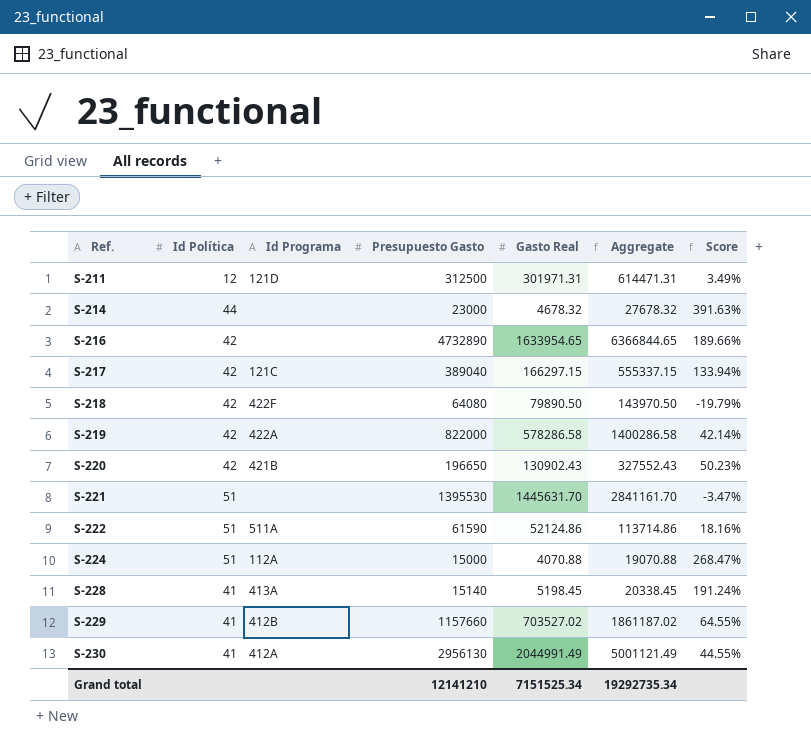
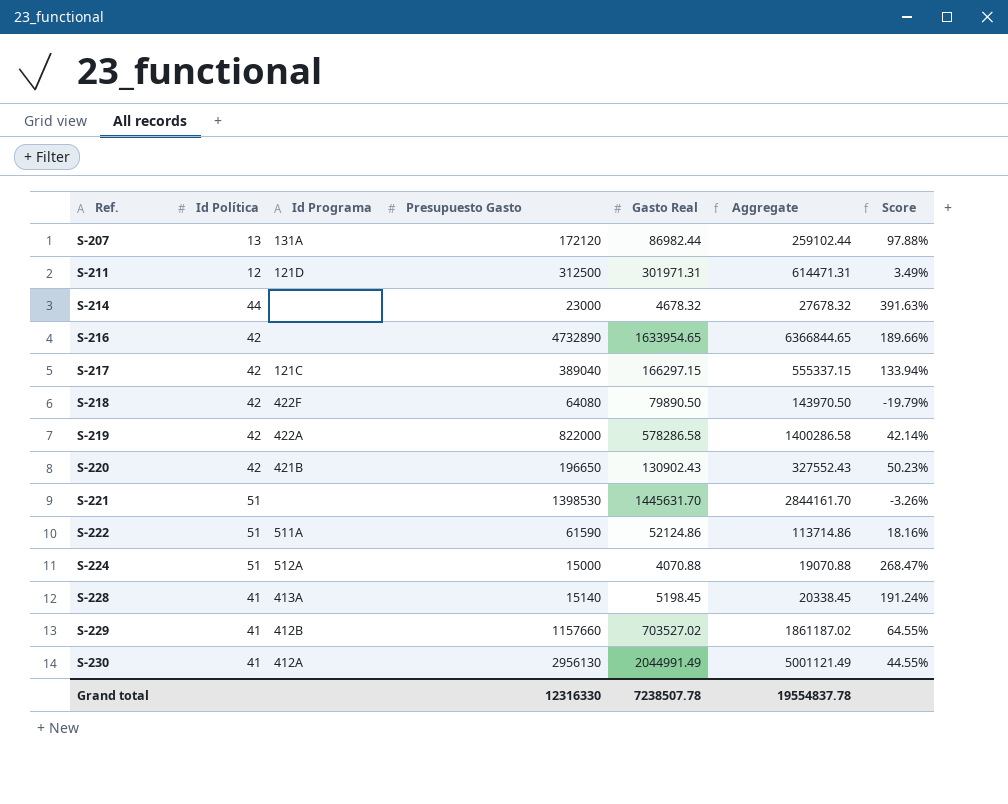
row S-207: none -> 13 | 131A | 172120 | 86982.44 | 259102.44 | 97.88%
S-221 | Presupuesto Gasto: 1395530 -> 1398530
S-221 | Aggregate: 2841161.70 -> 2844161.70
S-221 | Score: -3.47% -> -3.26%
S-224 | Id Programa: 112A -> 512A
Grand total | Presupuesto Gasto: 12141210 -> 12316330
Grand total | Gasto Real: 7151525.34 -> 7238507.78
Grand total | Aggregate: 19292735.34 -> 19554837.78

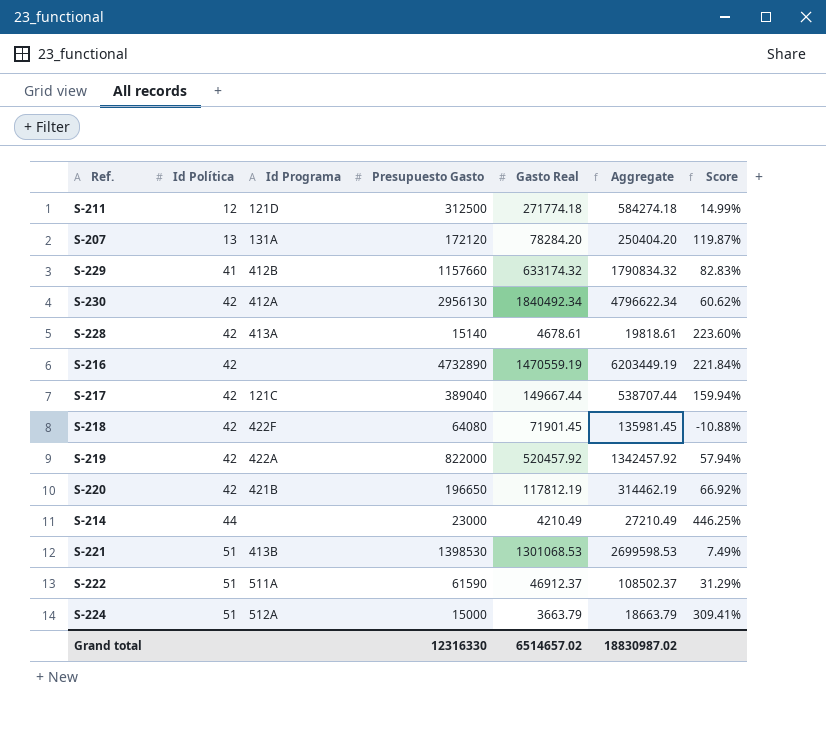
row order: Ref. ascending -> Id Política ascending
S-211 | Gasto Real: 301971.31 -> 271774.18
S-211 | Aggregate: 614471.31 -> 584274.18
S-211 | Score: 3.49% -> 14.99%
S-207 | Gasto Real: 86982.44 -> 78284.20
S-207 | Aggregate: 259102.44 -> 250404.20
S-207 | Score: 97.88% -> 119.87%
S-229 | Gasto Real: 703527.02 -> 633174.32
S-229 | Aggregate: 1861187.02 -> 1790834.32
S-229 | Score: 64.55% -> 82.83%
S-230 | Id Política: 41 -> 42
S-230 | Gasto Real: 2044991.49 -> 1840492.34
S-230 | Aggregate: 5001121.49 -> 4796622.34
S-230 | Score: 44.55% -> 60.62%
S-228 | Id Política: 41 -> 42
S-228 | Gasto Real: 5198.45 -> 4678.61
S-228 | Aggregate: 20338.45 -> 19818.61
S-228 | Score: 191.24% -> 223.60%
S-216 | Gasto Real: 1633954.65 -> 1470559.19
S-216 | Aggregate: 6366844.65 -> 6203449.19
S-216 | Score: 189.66% -> 221.84%
S-217 | Gasto Real: 166297.15 -> 149667.44
S-217 | Aggregate: 555337.15 -> 538707.44
S-217 | Score: 133.94% -> 159.94%
S-218 | Gasto Real: 79890.50 -> 71901.45
S-218 | Aggregate: 143970.50 -> 135981.45
S-218 | Score: -19.79% -> -10.88%
S-219 | Gasto Real: 578286.58 -> 520457.92
S-219 | Aggregate: 1400286.58 -> 1342457.92
S-219 | Score: 42.14% -> 57.94%
S-220 | Gasto Real: 130902.43 -> 117812.19
S-220 | Aggregate: 327552.43 -> 314462.19
S-220 | Score: 50.23% -> 66.92%
S-214 | Gasto Real: 4678.32 -> 4210.49
S-214 | Aggregate: 27678.32 -> 27210.49
S-214 | Score: 391.63% -> 446.25%
S-221 | Id Programa: none -> 413B
S-221 | Gasto Real: 1445631.70 -> 1301068.53
S-221 | Aggregate: 2844161.70 -> 2699598.53
S-221 | Score: -3.26% -> 7.49%
S-222 | Gasto Real: 52124.86 -> 46912.37
S-222 | Aggregate: 113714.86 -> 108502.37
S-222 | Score: 18.16% -> 31.29%
S-224 | Gasto Real: 4070.88 -> 3663.79
S-224 | Aggregate: 19070.88 -> 18663.79
S-224 | Score: 268.47% -> 309.41%
Grand total | Gasto Real: 7238507.78 -> 6514657.02
Grand total | Aggregate: 19554837.78 -> 18830987.02

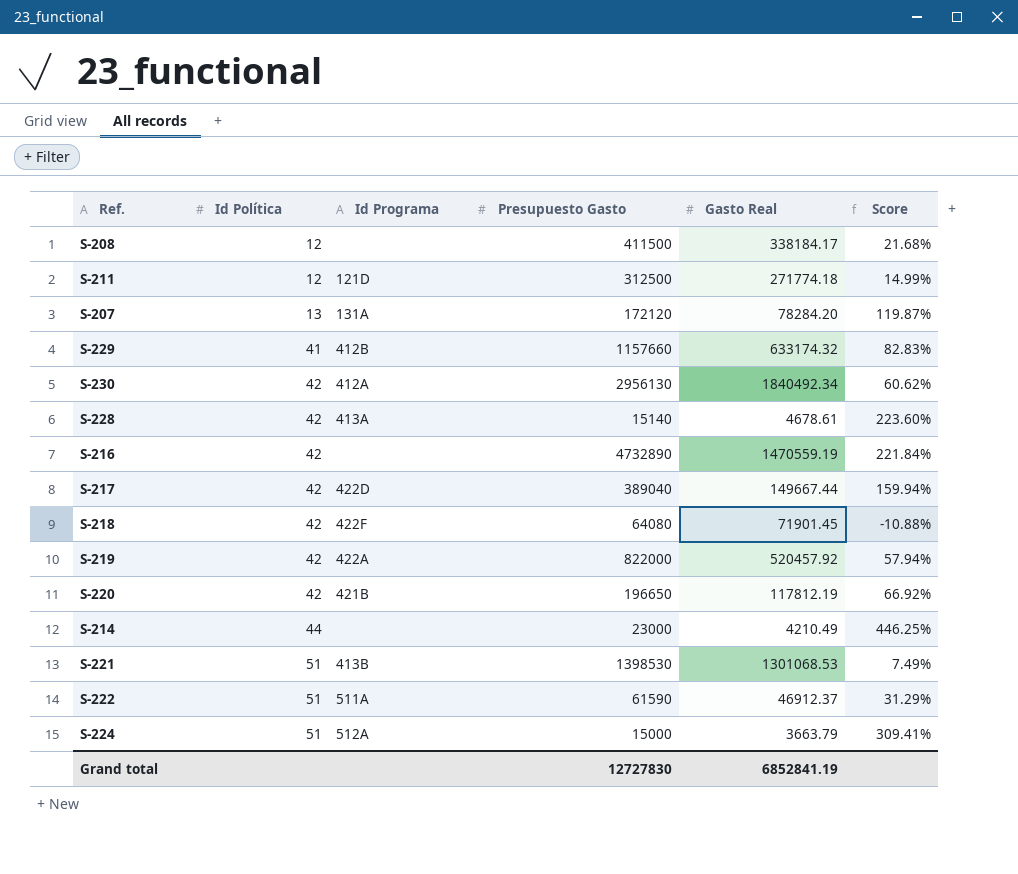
column Aggregate | formula: [Presupuesto Gasto] + [Gasto Real] -> none
row S-208: none -> 12 | none | 411500 | 338184.17 | 21.68%
S-217 | Id Programa: 121C -> 422D
Grand total | Presupuesto Gasto: 12316330 -> 12727830
Grand total | Gasto Real: 6514657.02 -> 6852841.19

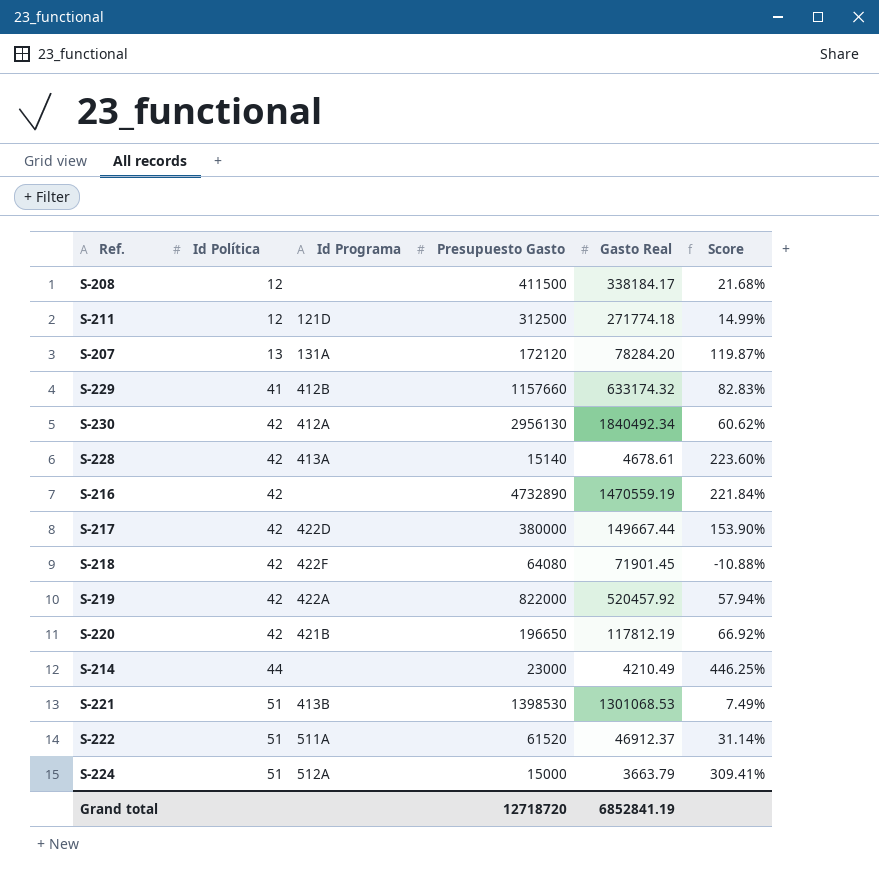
S-217 | Presupuesto Gasto: 389040 -> 380000
S-217 | Score: 159.94% -> 153.90%
S-222 | Presupuesto Gasto: 61590 -> 61520
S-222 | Score: 31.29% -> 31.14%
Grand total | Presupuesto Gasto: 12727830 -> 12718720

